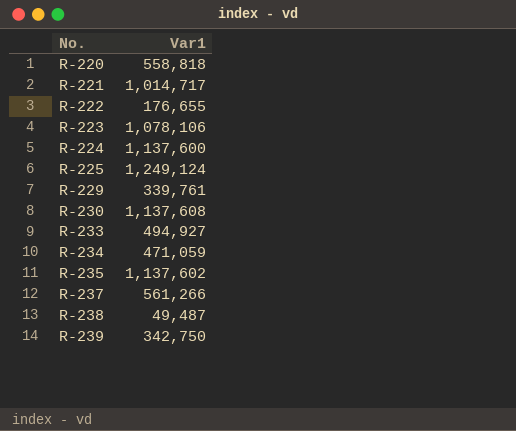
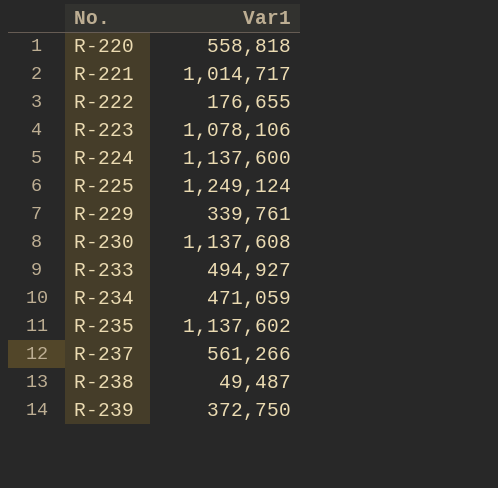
R-239 | Var1: 342,750 -> 372,750

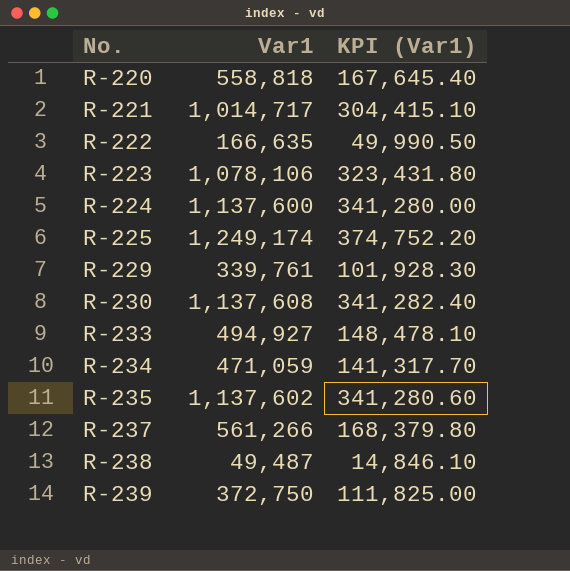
column KPI (Var1) | formula: none -> [Var1] * 0.3
R-222 | Var1: 176,655 -> 166,635
R-225 | Var1: 1,249,124 -> 1,249,174

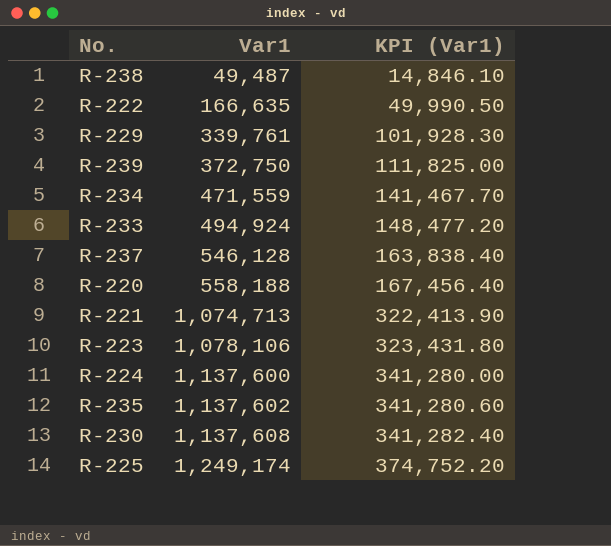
row order: No. ascending -> Var1 ascending
R-234 | Var1: 471,059 -> 471,559
R-234 | KPI (Var1): 141,317.70 -> 141,467.70
R-233 | Var1: 494,927 -> 494,924
R-233 | KPI (Var1): 148,478.10 -> 148,477.20
R-237 | Var1: 561,266 -> 546,128
R-237 | KPI (Var1): 168,379.80 -> 163,838.40
R-220 | Var1: 558,818 -> 558,188
R-220 | KPI (Var1): 167,645.40 -> 167,456.40
R-221 | Var1: 1,014,717 -> 1,074,713
R-221 | KPI (Var1): 304,415.10 -> 322,413.90

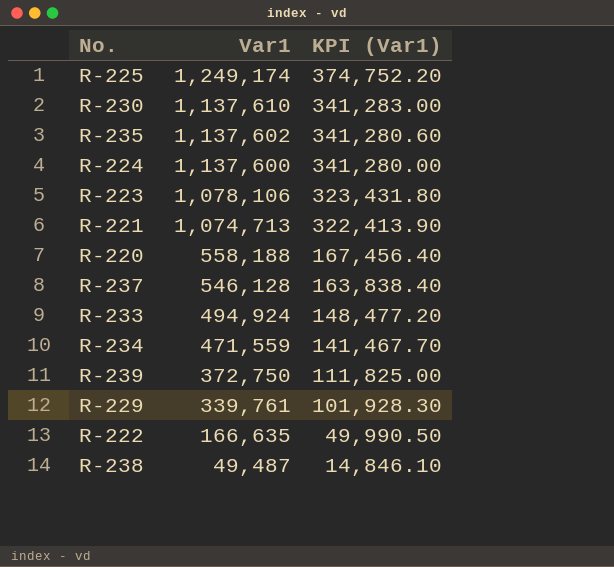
row order: Var1 ascending -> Var1 descending
R-230 | Var1: 1,137,608 -> 1,137,610
R-230 | KPI (Var1): 341,282.40 -> 341,283.00

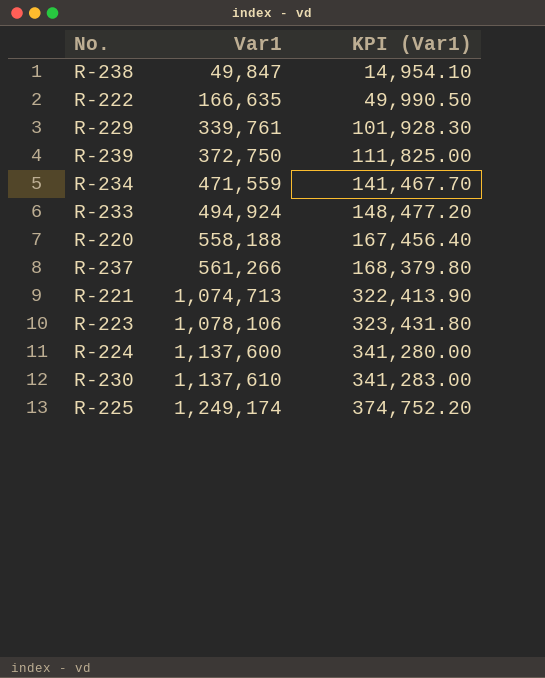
row order: Var1 descending -> Var1 ascending
row R-235: 1,137,602 | 341,280.60 -> none
R-238 | Var1: 49,487 -> 49,847
R-238 | KPI (Var1): 14,846.10 -> 14,954.10
R-237 | Var1: 546,128 -> 561,266
R-237 | KPI (Var1): 163,838.40 -> 168,379.80

